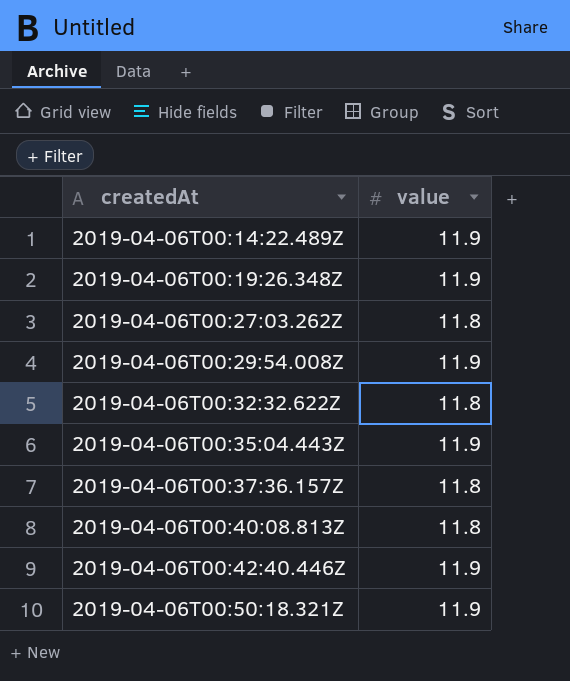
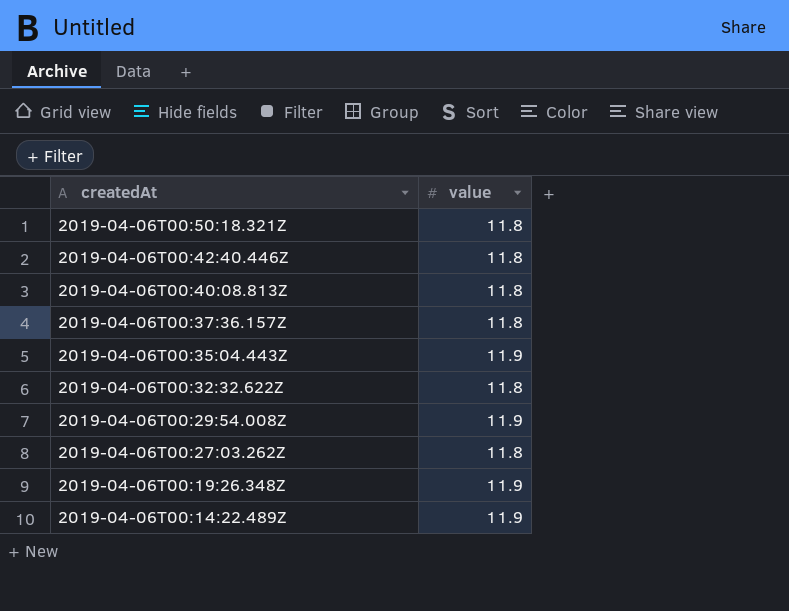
row order: createdAt ascending -> createdAt descending
2019-04-06T00:50:18.321Z | value: 11.9 -> 11.8
2019-04-06T00:42:40.446Z | value: 11.9 -> 11.8

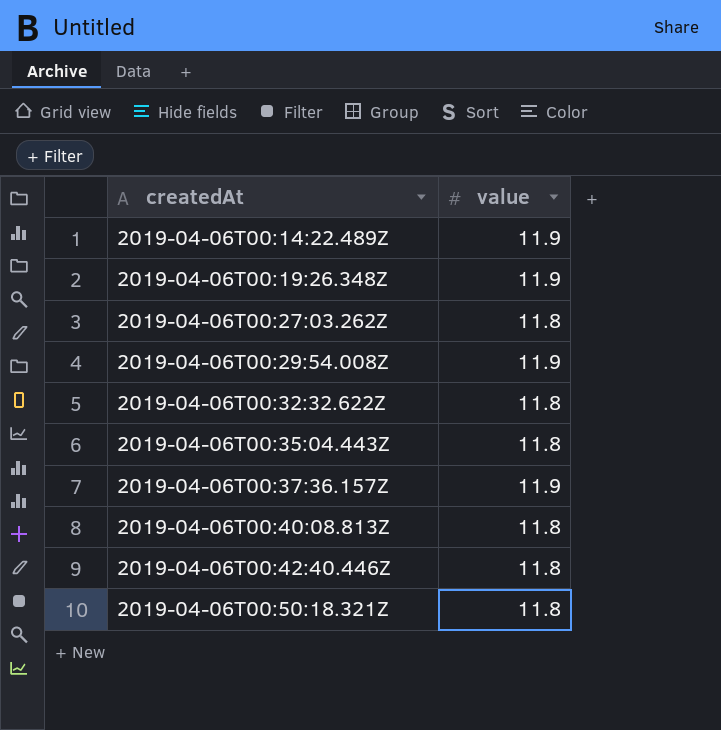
row order: createdAt descending -> createdAt ascending
2019-04-06T00:35:04.443Z | value: 11.9 -> 11.8
2019-04-06T00:37:36.157Z | value: 11.8 -> 11.9

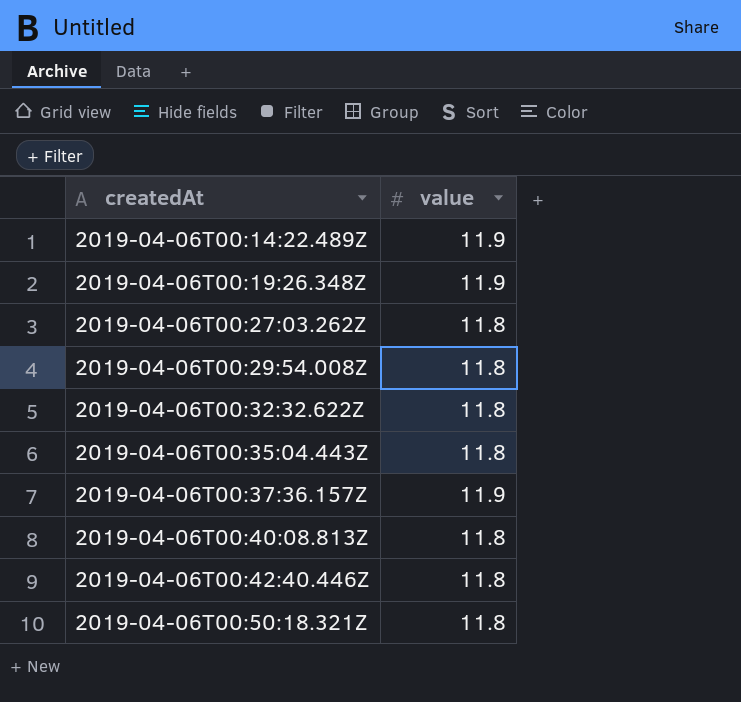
2019-04-06T00:29:54.008Z | value: 11.9 -> 11.8

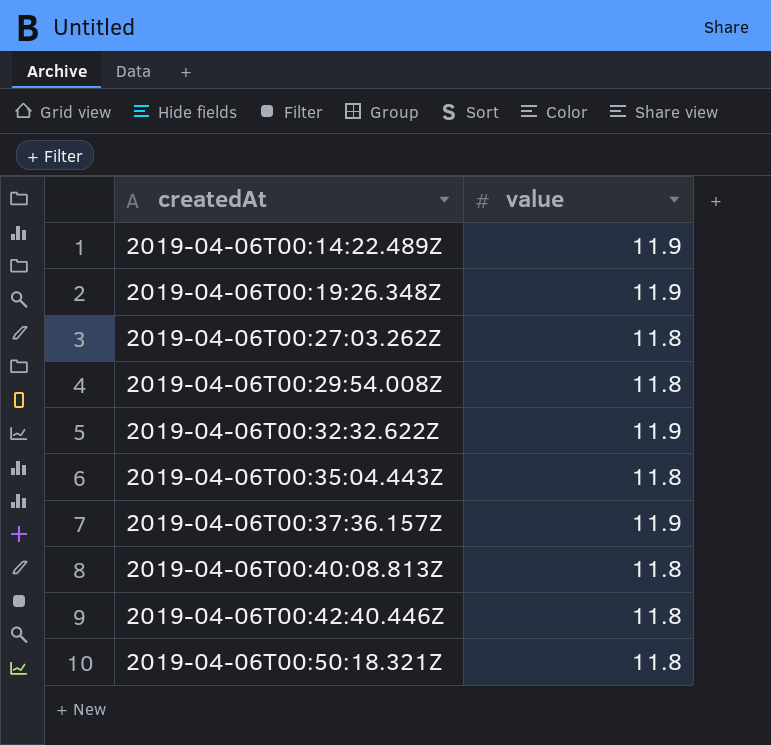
2019-04-06T00:32:32.622Z | value: 11.8 -> 11.9

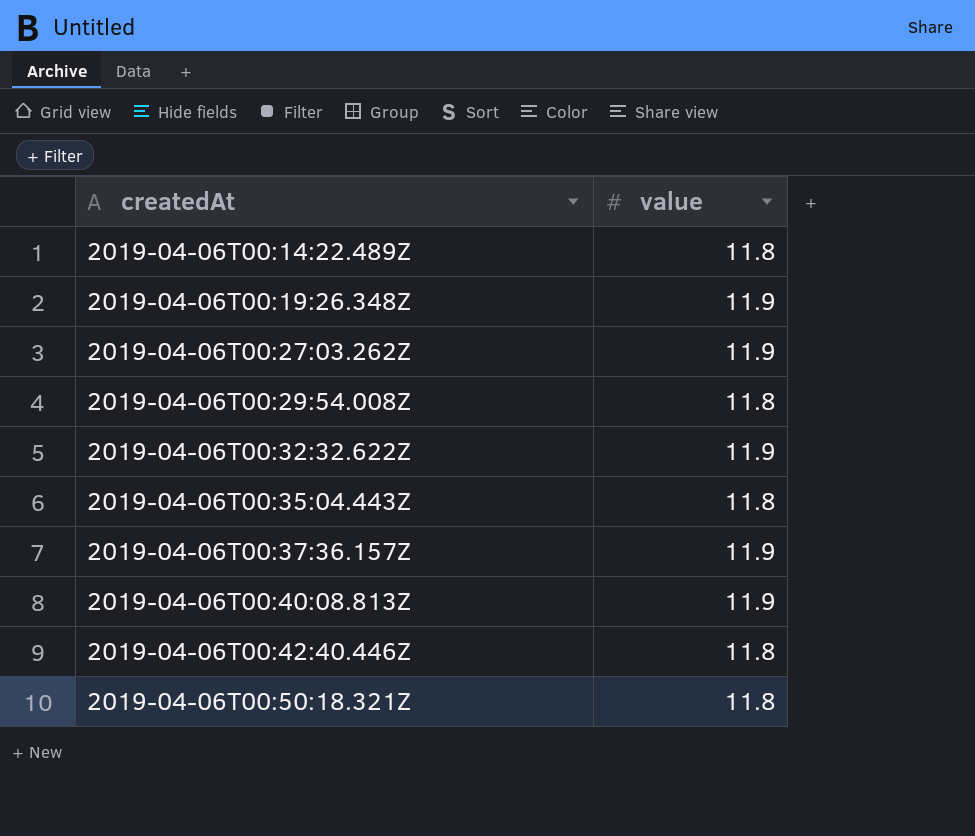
2019-04-06T00:14:22.489Z | value: 11.9 -> 11.8
2019-04-06T00:27:03.262Z | value: 11.8 -> 11.9
2019-04-06T00:40:08.813Z | value: 11.8 -> 11.9

